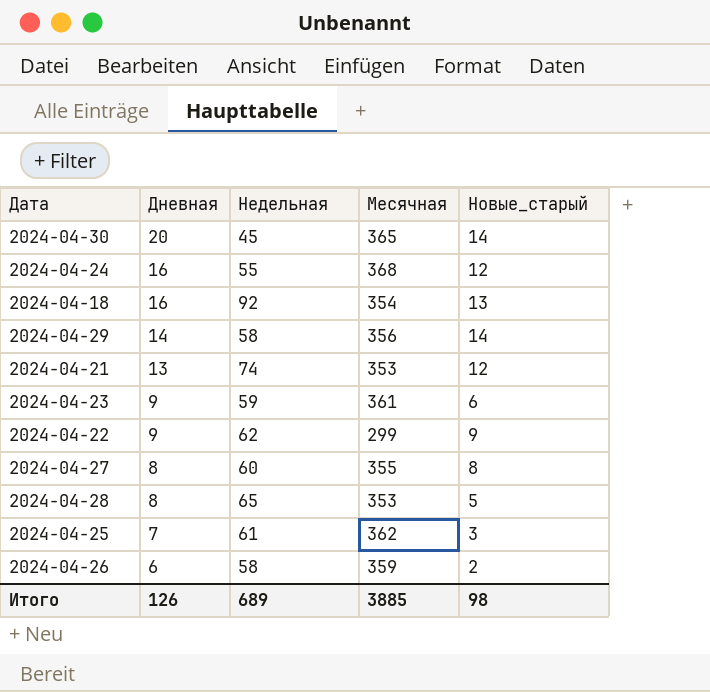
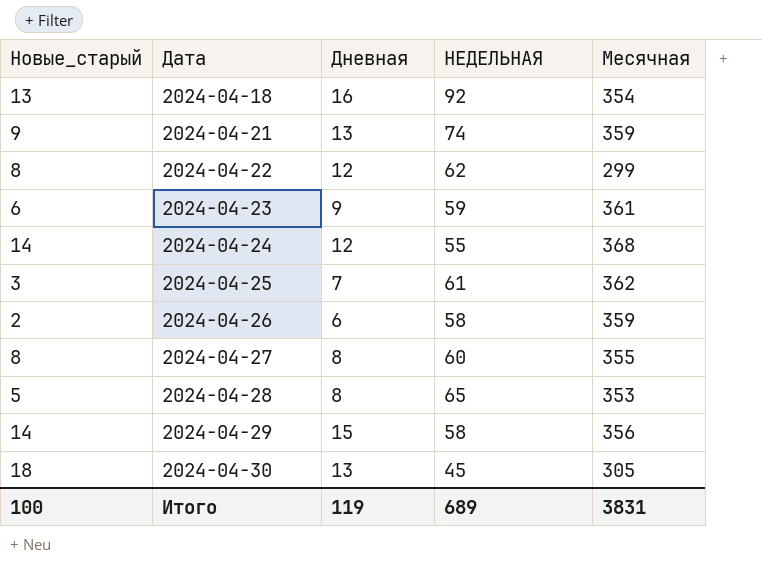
row order: Дневная descending -> Дата ascending
column Новые_старый | position: 5 -> 1
column name: Недельная -> НЕДЕЛЬНАЯ
2024-04-21 | Новые_старый: 12 -> 9
2024-04-21 | Месячная: 353 -> 359
2024-04-22 | Новые_старый: 9 -> 8
2024-04-22 | Дневная: 9 -> 12
2024-04-24 | Новые_старый: 12 -> 14
2024-04-24 | Дневная: 16 -> 12
2024-04-29 | Дневная: 14 -> 15
2024-04-30 | Новые_старый: 14 -> 18
2024-04-30 | Дневная: 20 -> 13
2024-04-30 | Месячная: 365 -> 305
Итого | Новые_старый: 98 -> 100
Итого | Дневная: 126 -> 119
Итого | Месячная: 3885 -> 3831

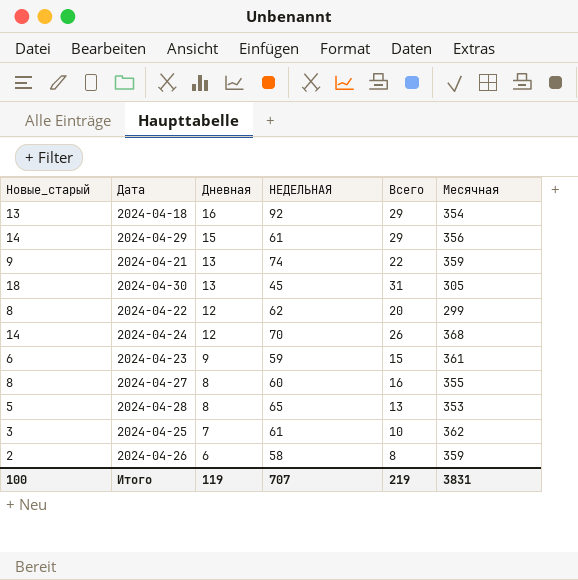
row order: Дата ascending -> Дневная descending
column Всего | formula: none -> [Новые_старый] + [Дневная]
2024-04-29 | НЕДЕЛЬНАЯ: 58 -> 61
2024-04-24 | НЕДЕЛЬНАЯ: 55 -> 70
Итого | НЕДЕЛЬНАЯ: 689 -> 707

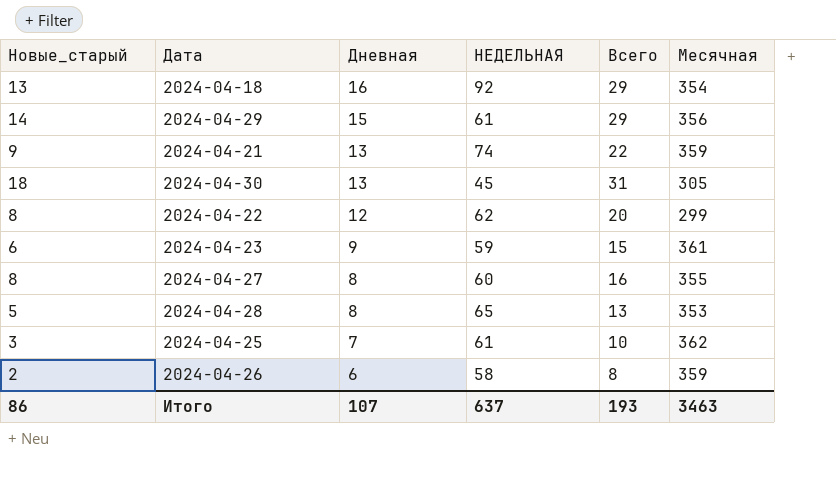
row 2024-04-24: 14 | 12 | 70 | 26 | 368 -> none
Итого | Новые_старый: 100 -> 86
Итого | Дневная: 119 -> 107
Итого | НЕДЕЛЬНАЯ: 707 -> 637
Итого | Всего: 219 -> 193
Итого | Месячная: 3831 -> 3463

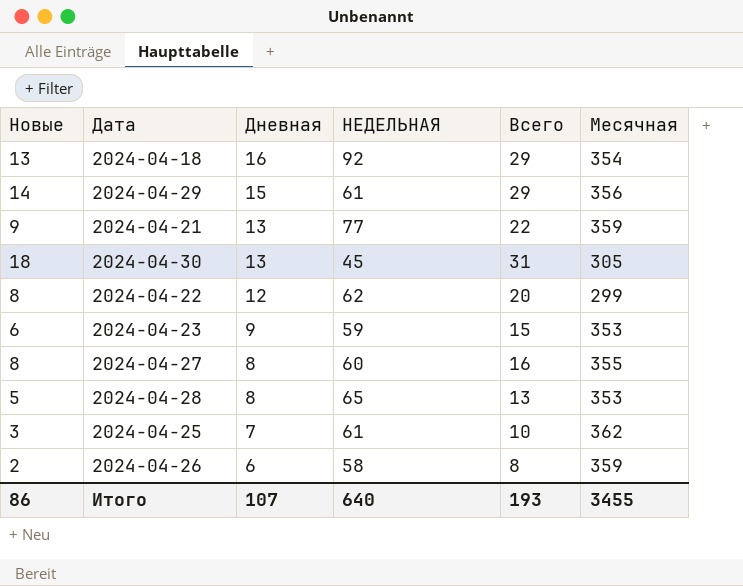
column name: Новые_старый -> Новые
2024-04-21 | НЕДЕЛЬНАЯ: 74 -> 77
2024-04-23 | Месячная: 361 -> 353
Итого | НЕДЕЛЬНАЯ: 637 -> 640
Итого | Месячная: 3463 -> 3455

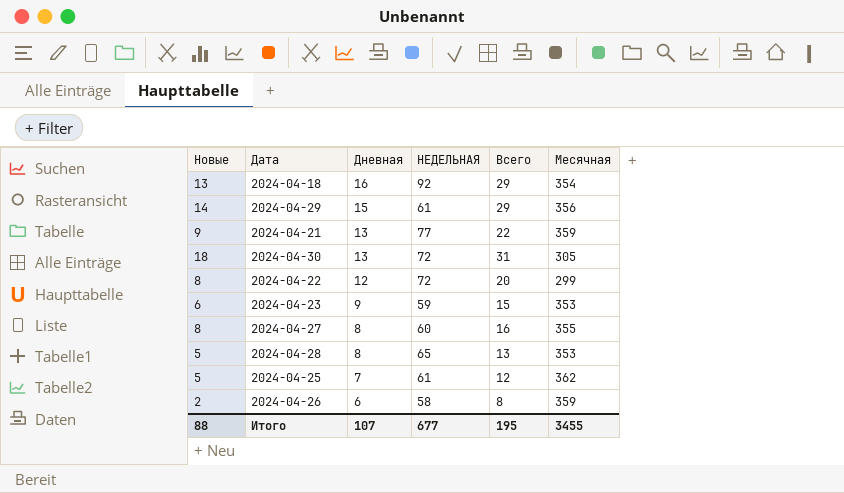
2024-04-30 | НЕДЕЛЬНАЯ: 45 -> 72
2024-04-22 | НЕДЕЛЬНАЯ: 62 -> 72
2024-04-25 | Новые: 3 -> 5
2024-04-25 | Всего: 10 -> 12
Итого | Новые: 86 -> 88
Итого | НЕДЕЛЬНАЯ: 640 -> 677
Итого | Всего: 193 -> 195

